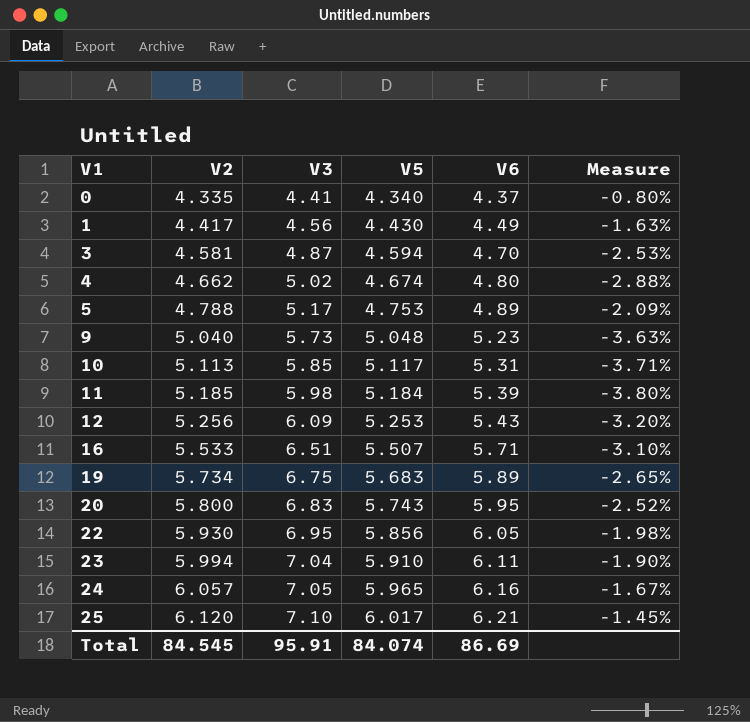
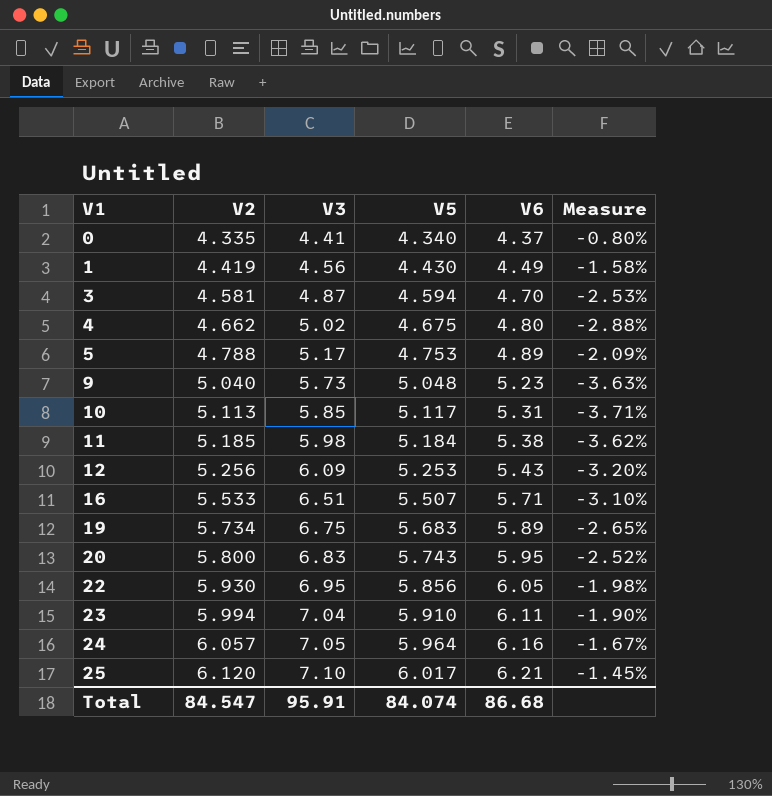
1 | V2: 4.417 -> 4.419
1 | Measure: -1.63% -> -1.58%
4 | V5: 4.674 -> 4.675
11 | V6: 5.39 -> 5.38
11 | Measure: -3.80% -> -3.62%
24 | V5: 5.965 -> 5.964
Total | V2: 84.545 -> 84.547
Total | V6: 86.69 -> 86.68

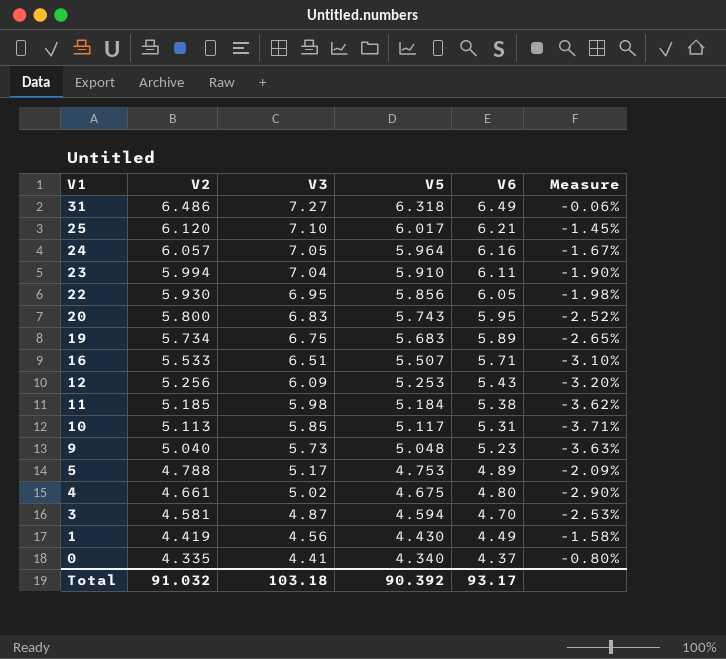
row order: V1 ascending -> V1 descending
row 31: none -> 6.486 | 7.27 | 6.318 | 6.49 | -0.06%
4 | V2: 4.662 -> 4.661
4 | Measure: -2.88% -> -2.90%
Total | V2: 84.547 -> 91.032
Total | V3: 95.91 -> 103.18
Total | V5: 84.074 -> 90.392
Total | V6: 86.68 -> 93.17

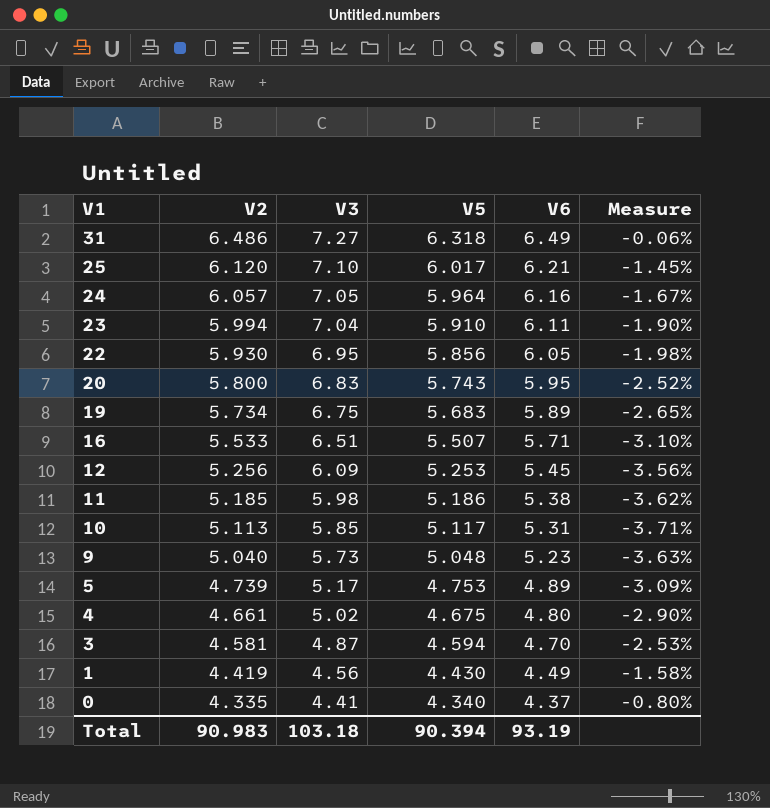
12 | V6: 5.43 -> 5.45
12 | Measure: -3.20% -> -3.56%
11 | V5: 5.184 -> 5.186
5 | V2: 4.788 -> 4.739
5 | Measure: -2.09% -> -3.09%
Total | V2: 91.032 -> 90.983
Total | V5: 90.392 -> 90.394
Total | V6: 93.17 -> 93.19

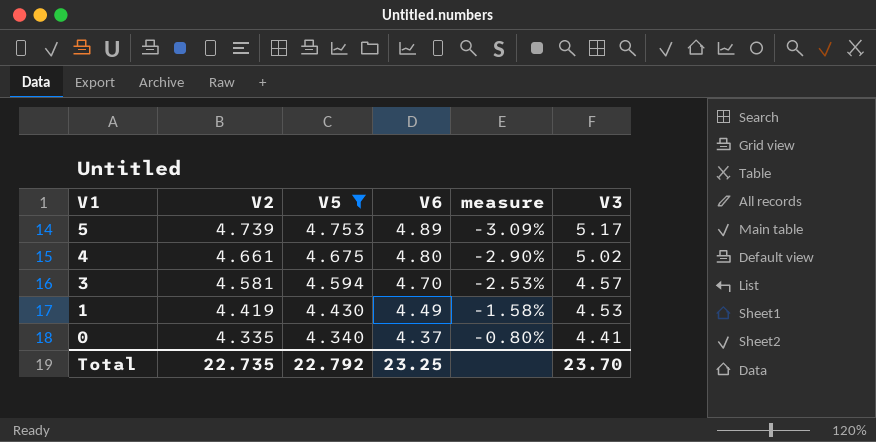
filter: none -> V5 <= 4.753
column name: Measure -> measure
column V3 | position: 3 -> 6
3 | V3: 4.87 -> 4.57
1 | V3: 4.56 -> 4.53
Total | V2: 90.983 -> 22.735
Total | V5: 90.394 -> 22.792
Total | V6: 93.19 -> 23.25
Total | V3: 103.18 -> 23.70

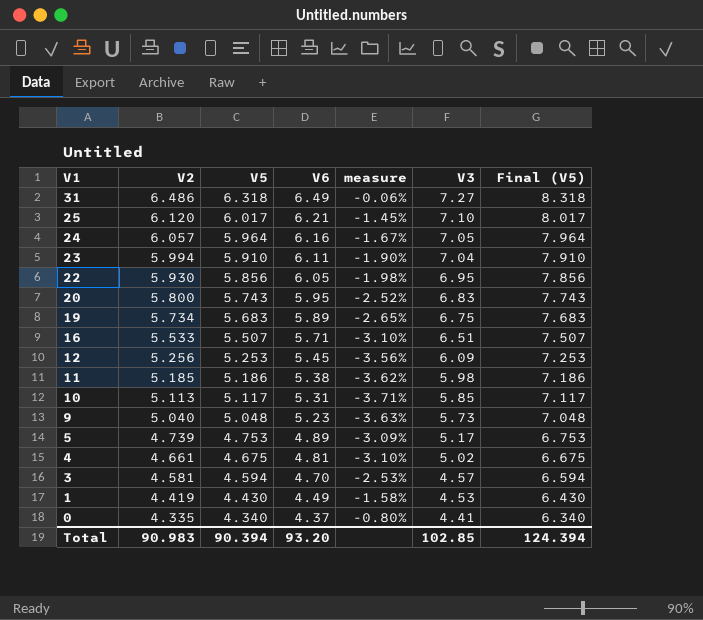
filter: V5 <= 4.753 -> none
column Final (V5) | formula: none -> [V5] + 2
4 | V6: 4.80 -> 4.81
4 | measure: -2.90% -> -3.10%
Total | V2: 22.735 -> 90.983
Total | V5: 22.792 -> 90.394
Total | V6: 23.25 -> 93.20
Total | V3: 23.70 -> 102.85

